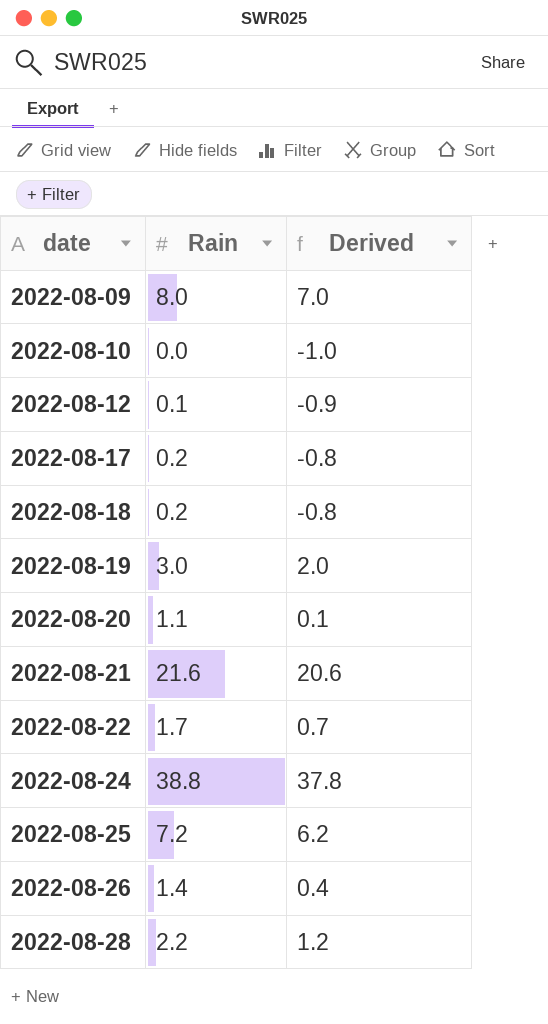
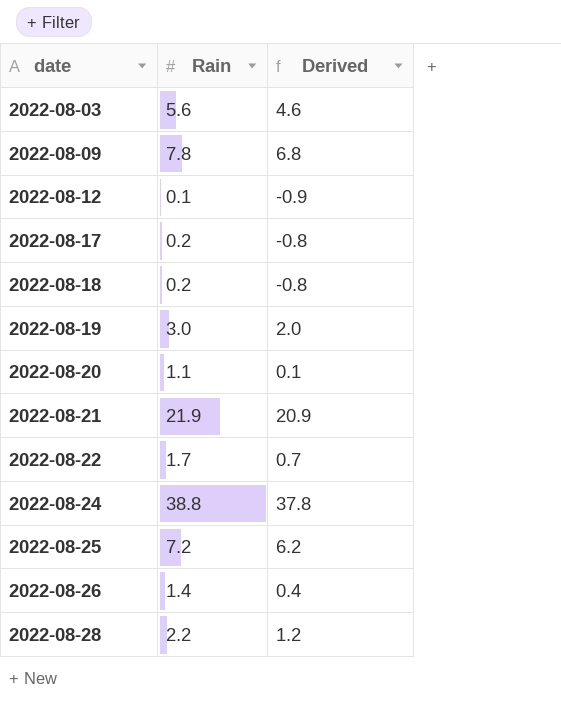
row 2022-08-10: 0.0 | -1.0 -> none
row 2022-08-03: none -> 5.6 | 4.6
2022-08-09 | Rain: 8.0 -> 7.8
2022-08-09 | Derived: 7.0 -> 6.8
2022-08-21 | Rain: 21.6 -> 21.9
2022-08-21 | Derived: 20.6 -> 20.9

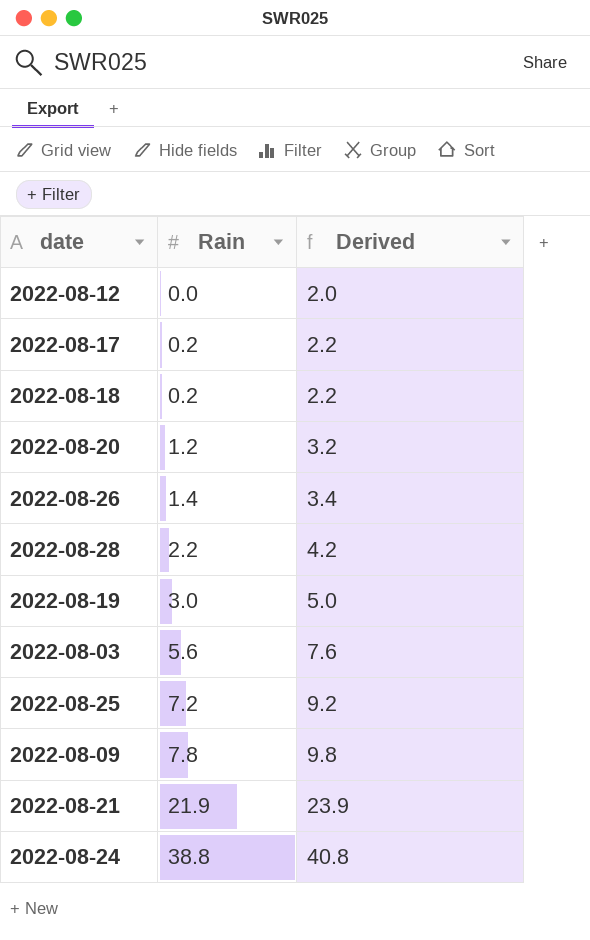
row order: date ascending -> Rain ascending
column Derived | formula: [Rain] - 1 -> [Rain] + 2
row 2022-08-22: 1.7 | 0.7 -> none
2022-08-12 | Rain: 0.1 -> 0.0
2022-08-20 | Rain: 1.1 -> 1.2

